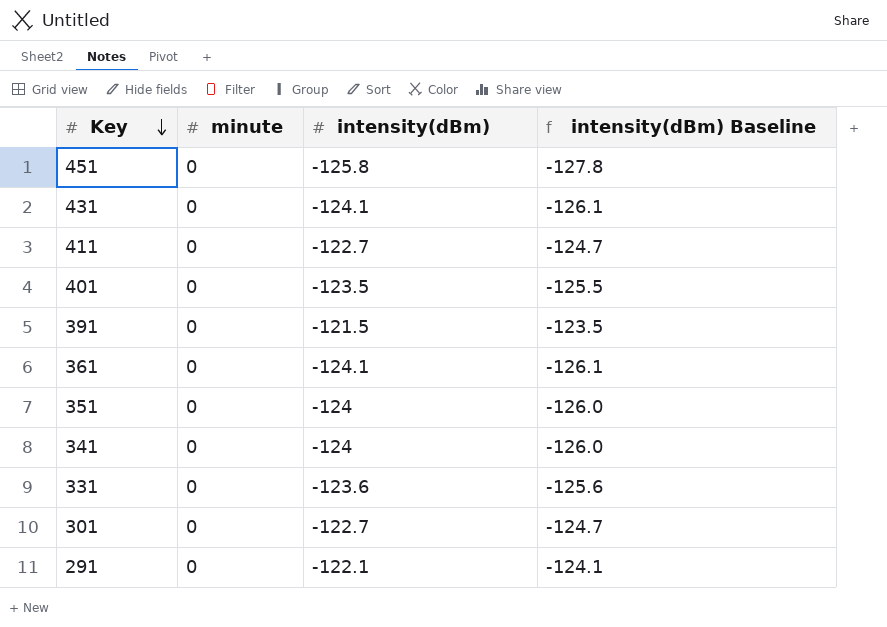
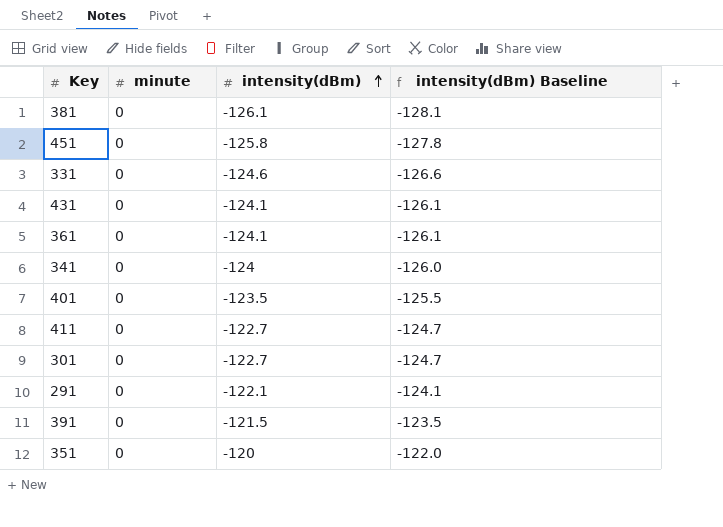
row order: Key descending -> intensity(dBm) ascending
row 381: none -> 0 | -126.1 | -128.1
331 | intensity(dBm): -123.6 -> -124.6
331 | intensity(dBm) Baseline: -125.6 -> -126.6
351 | intensity(dBm): -124 -> -120
351 | intensity(dBm) Baseline: -126.0 -> -122.0

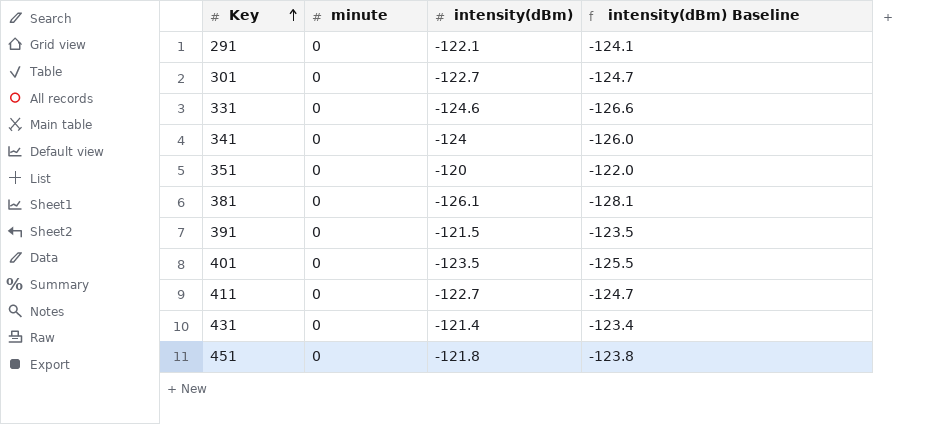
row order: intensity(dBm) ascending -> Key ascending
row 361: 0 | -124.1 | -126.1 -> none
431 | intensity(dBm): -124.1 -> -121.4
431 | intensity(dBm) Baseline: -126.1 -> -123.4
451 | intensity(dBm): -125.8 -> -121.8
451 | intensity(dBm) Baseline: -127.8 -> -123.8

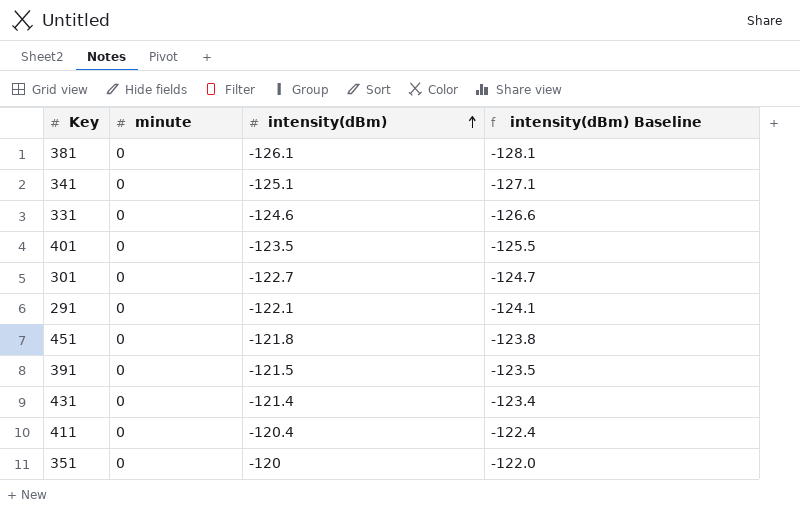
row order: Key ascending -> intensity(dBm) ascending
341 | intensity(dBm): -124 -> -125.1
341 | intensity(dBm) Baseline: -126.0 -> -127.1
411 | intensity(dBm): -122.7 -> -120.4
411 | intensity(dBm) Baseline: -124.7 -> -122.4

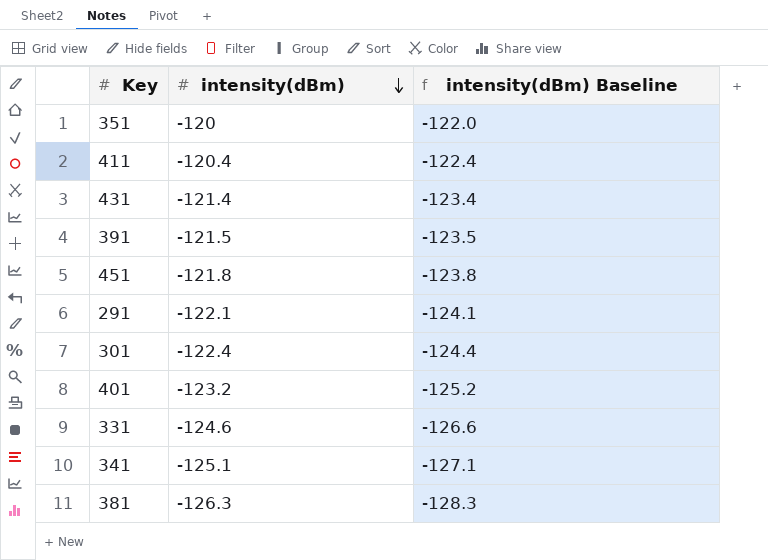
row order: intensity(dBm) ascending -> intensity(dBm) descending
column minute | position: 2 -> none
301 | intensity(dBm): -122.7 -> -122.4
301 | intensity(dBm) Baseline: -124.7 -> -124.4
401 | intensity(dBm): -123.5 -> -123.2
401 | intensity(dBm) Baseline: -125.5 -> -125.2
381 | intensity(dBm): -126.1 -> -126.3
381 | intensity(dBm) Baseline: -128.1 -> -128.3

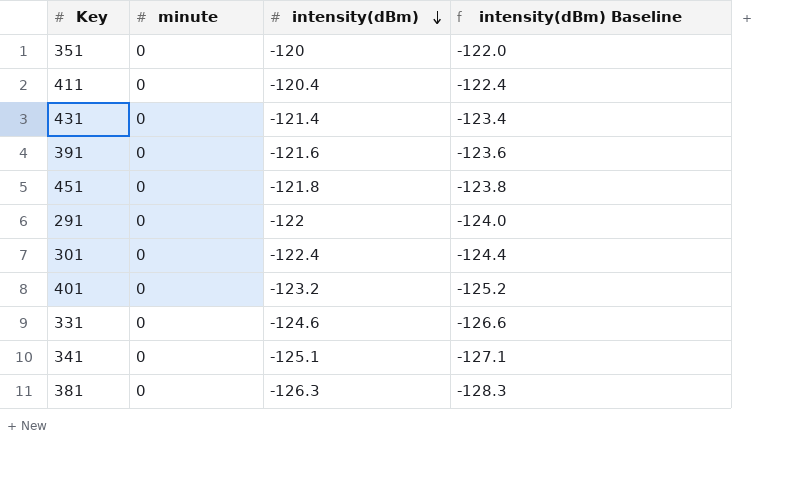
column minute | position: none -> 2
391 | intensity(dBm): -121.5 -> -121.6
391 | intensity(dBm) Baseline: -123.5 -> -123.6
291 | intensity(dBm): -122.1 -> -122
291 | intensity(dBm) Baseline: -124.1 -> -124.0

